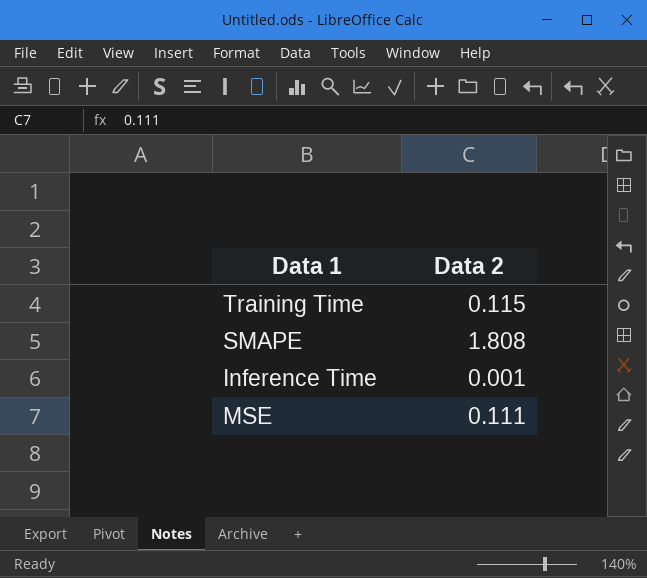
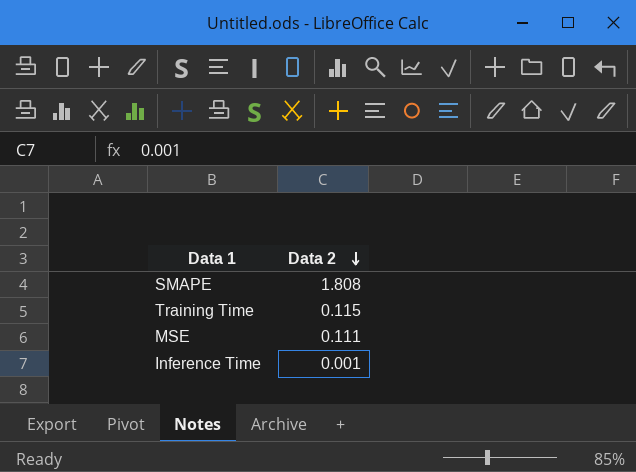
row order: none -> Data 2 descending

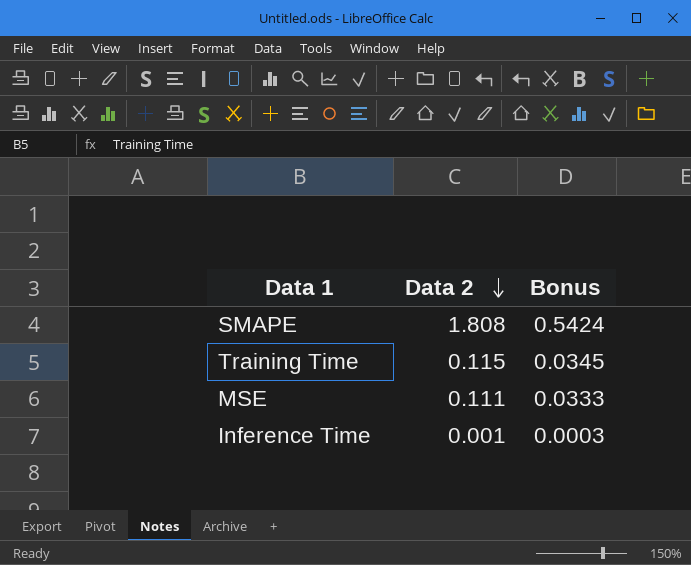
column Bonus | formula: none -> [Data 2] * 0.3

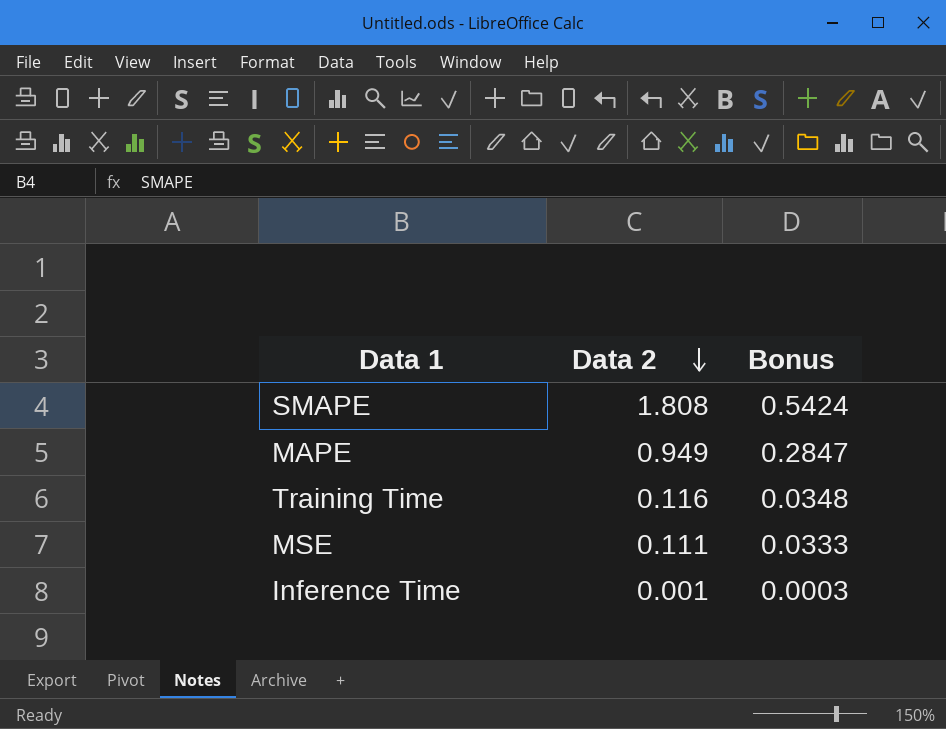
row MAPE: none -> 0.949 | 0.2847
Training Time | Data 2: 0.115 -> 0.116
Training Time | Bonus: 0.0345 -> 0.0348

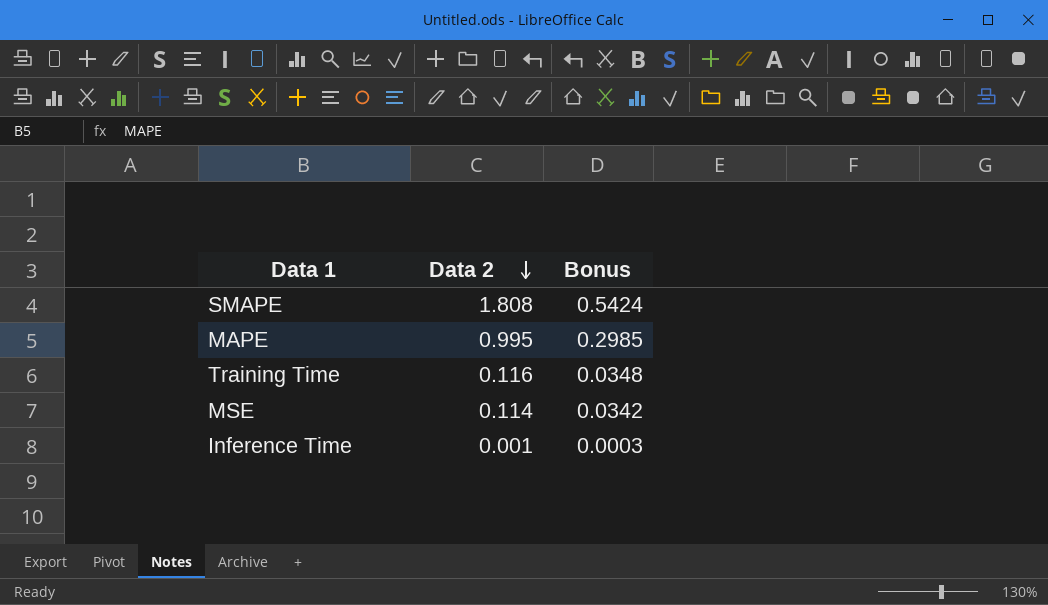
MAPE | Data 2: 0.949 -> 0.995
MAPE | Bonus: 0.2847 -> 0.2985
MSE | Data 2: 0.111 -> 0.114
MSE | Bonus: 0.0333 -> 0.0342

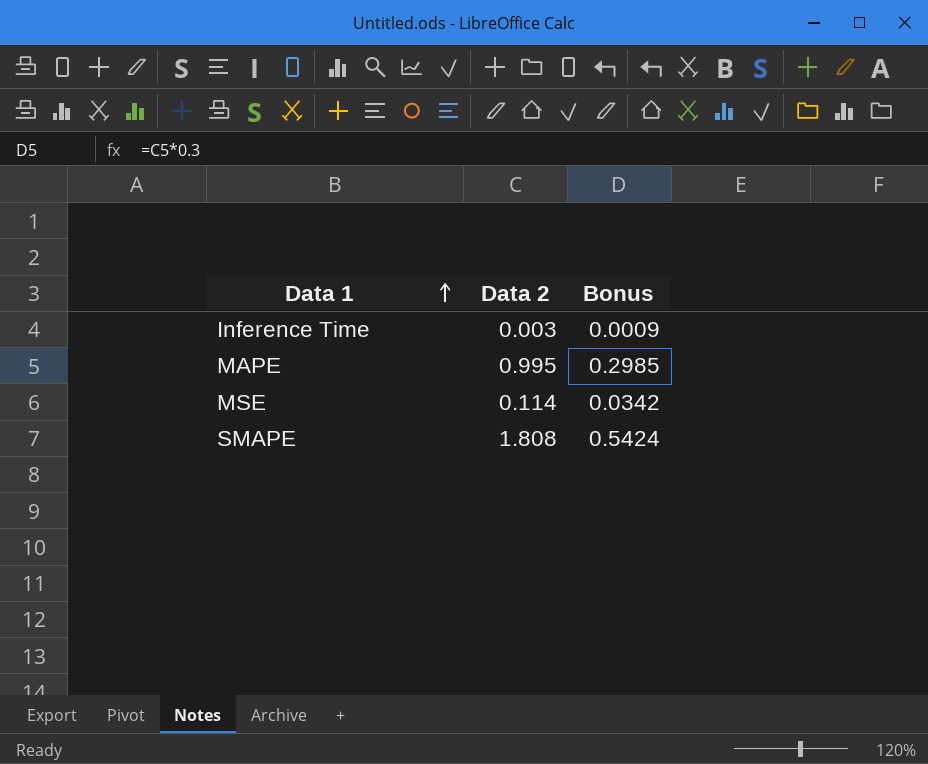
row order: Data 2 descending -> Data 1 ascending
row Training Time: 0.116 | 0.0348 -> none
Inference Time | Data 2: 0.001 -> 0.003
Inference Time | Bonus: 0.0003 -> 0.0009

